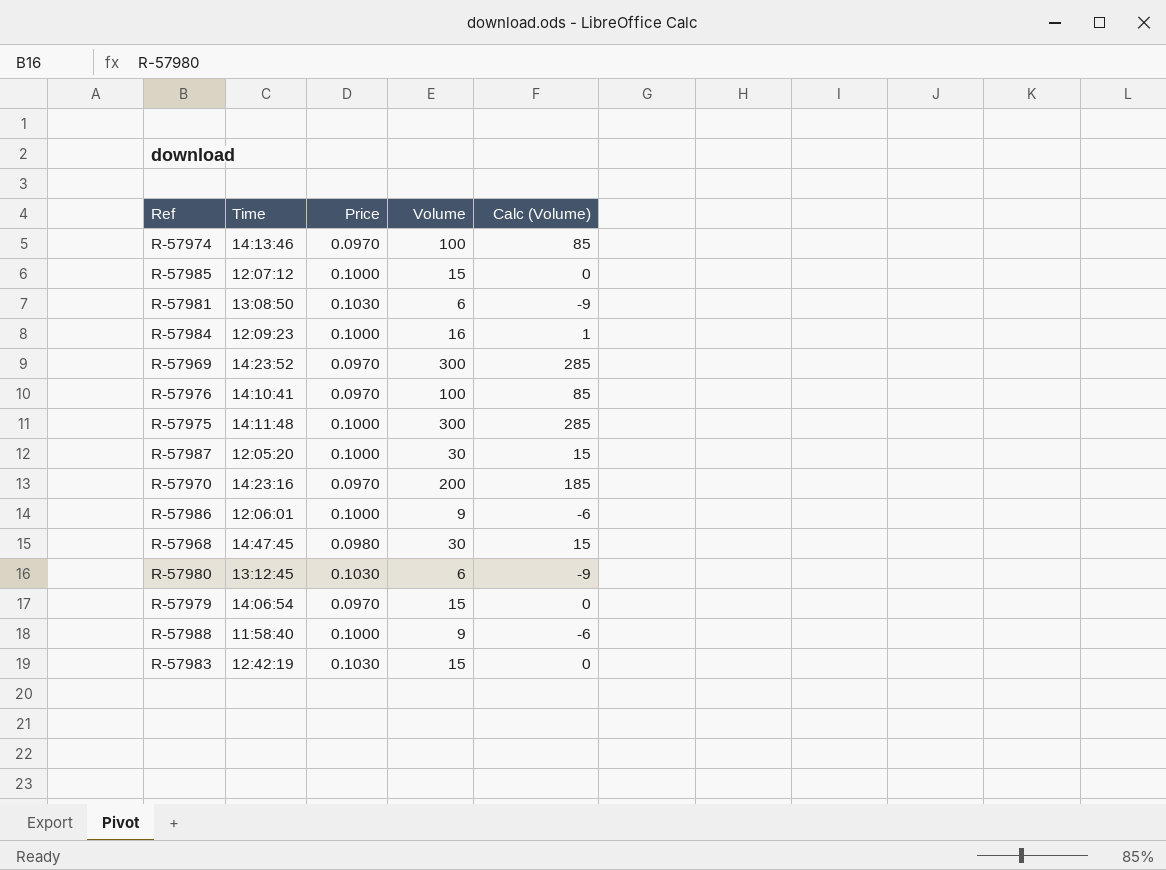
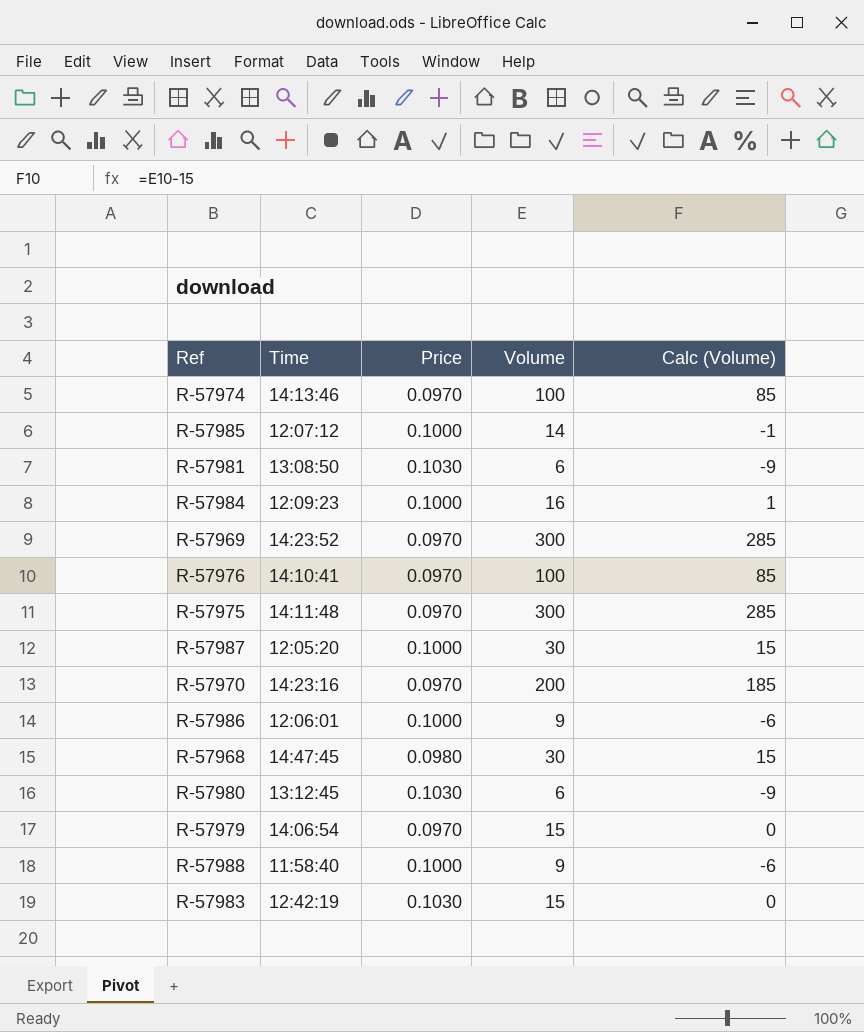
R-57985 | Volume: 15 -> 14
R-57985 | Calc (Volume): 0 -> -1
R-57975 | Price: 0.1000 -> 0.0970

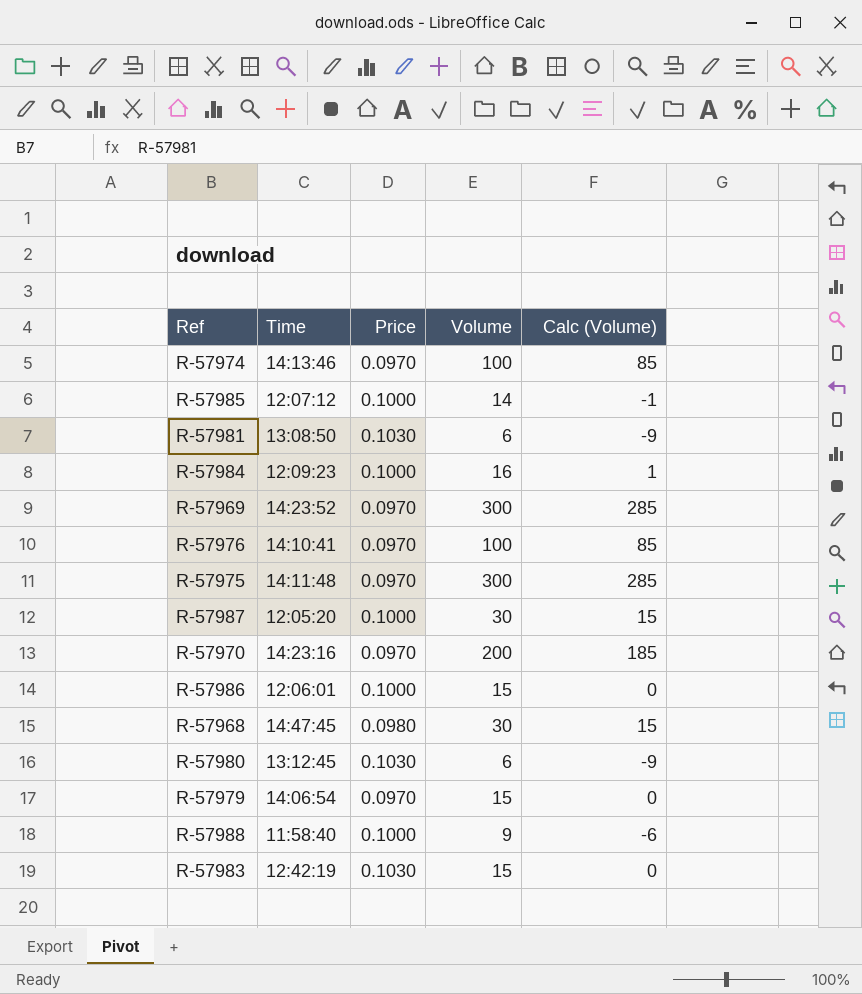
R-57986 | Volume: 9 -> 15
R-57986 | Calc (Volume): -6 -> 0

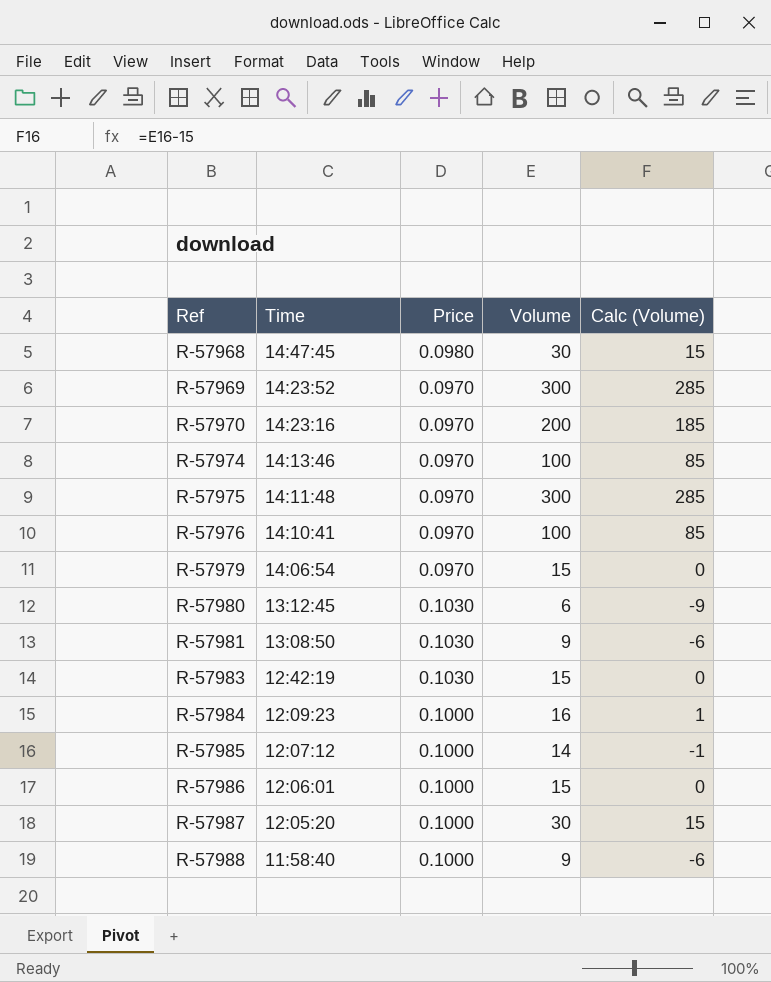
row order: none -> Ref ascending
R-57981 | Volume: 6 -> 9
R-57981 | Calc (Volume): -9 -> -6

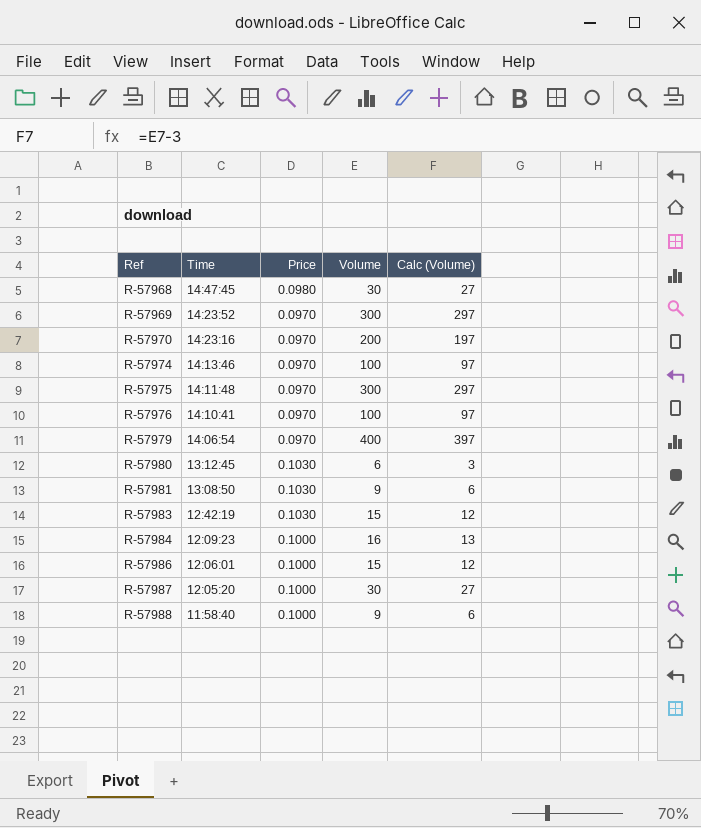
column Calc (Volume) | formula: [Volume] - 15 -> [Volume] - 3
row R-57985: 12:07:12 | 0.1000 | 14 | -1 -> none
R-57979 | Volume: 15 -> 400

